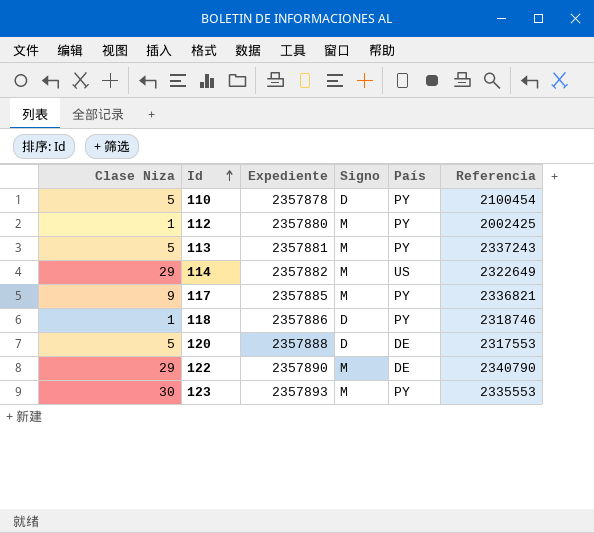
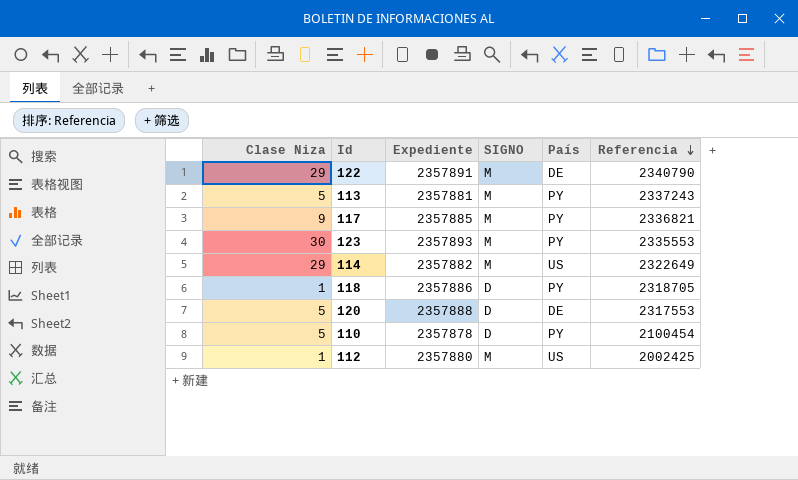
row order: Id ascending -> Referencia descending
column name: Signo -> SIGNO
122 | Expediente: 2357890 -> 2357891
118 | Referencia: 2318746 -> 2318705
112 | País: PY -> US

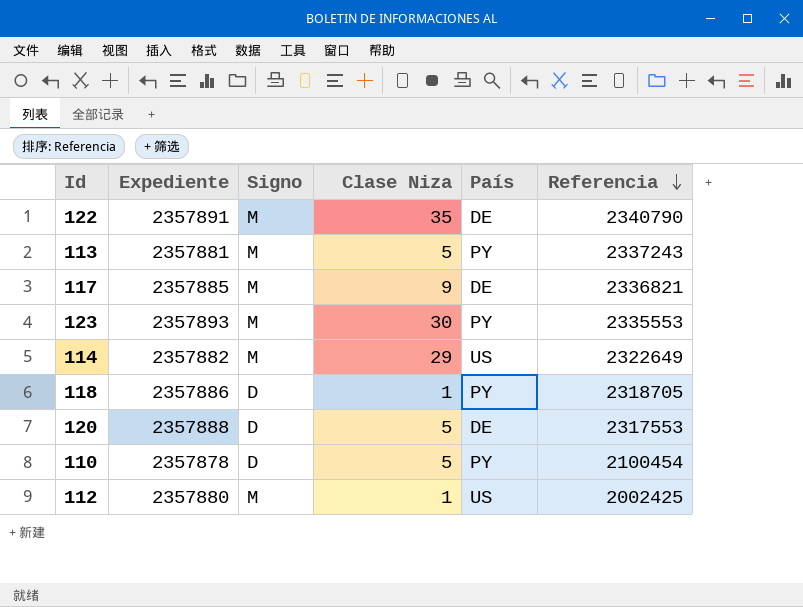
column name: SIGNO -> Signo
column Clase Niza | position: 1 -> 4
122 | Clase Niza: 29 -> 35
117 | País: PY -> DE

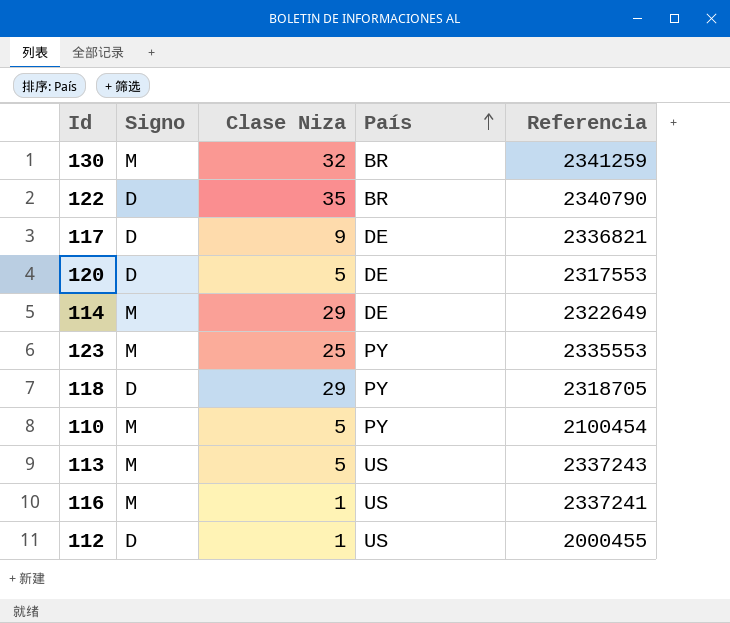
row order: Referencia descending -> País ascending
column Expediente | position: 2 -> none
row 130: none -> M | 32 | BR | 2341259
122 | Signo: M -> D
122 | País: DE -> BR
117 | Signo: M -> D
114 | País: US -> DE
123 | Clase Niza: 30 -> 25
118 | Clase Niza: 1 -> 29
110 | Signo: D -> M
113 | País: PY -> US
row 116: none -> M | 1 | US | 2337241
112 | Signo: M -> D
112 | Referencia: 2002425 -> 2000455

